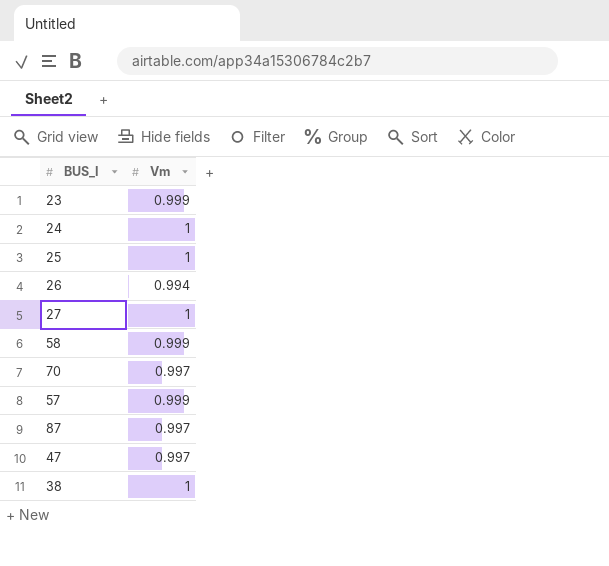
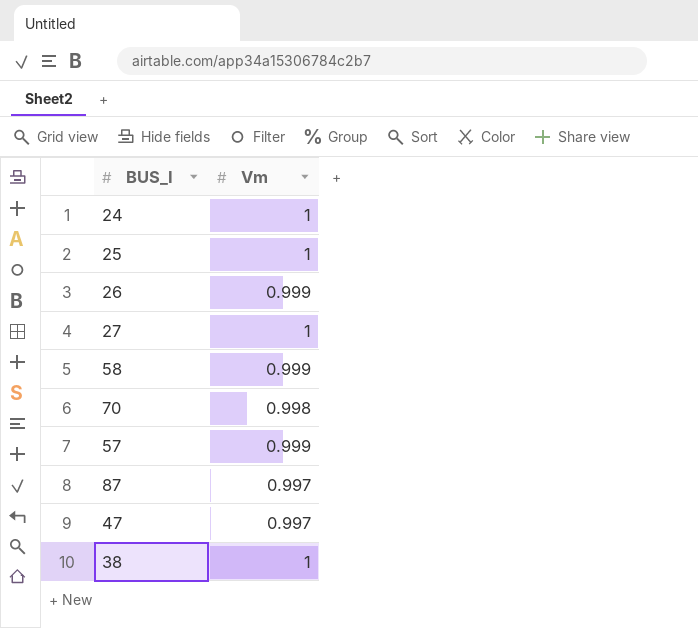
row 23: 0.999 -> none
26 | Vm: 0.994 -> 0.999
70 | Vm: 0.997 -> 0.998

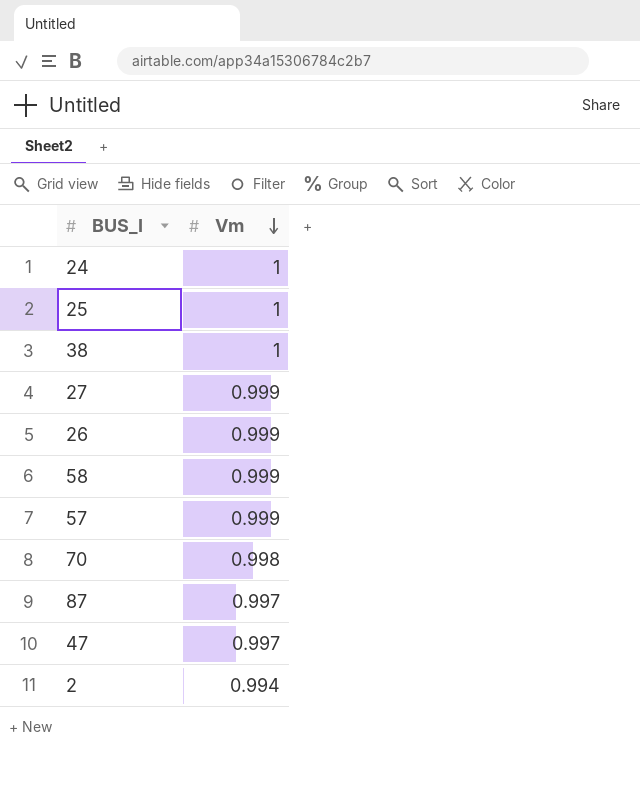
row order: none -> Vm descending
27 | Vm: 1 -> 0.999
row 2: none -> 0.994

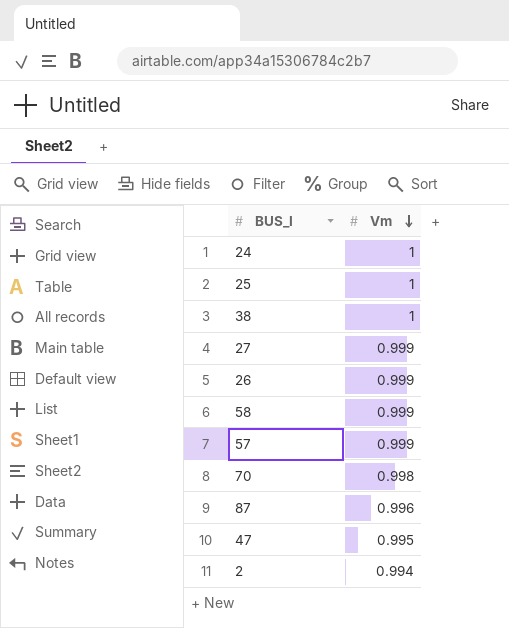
87 | Vm: 0.997 -> 0.996
47 | Vm: 0.997 -> 0.995

